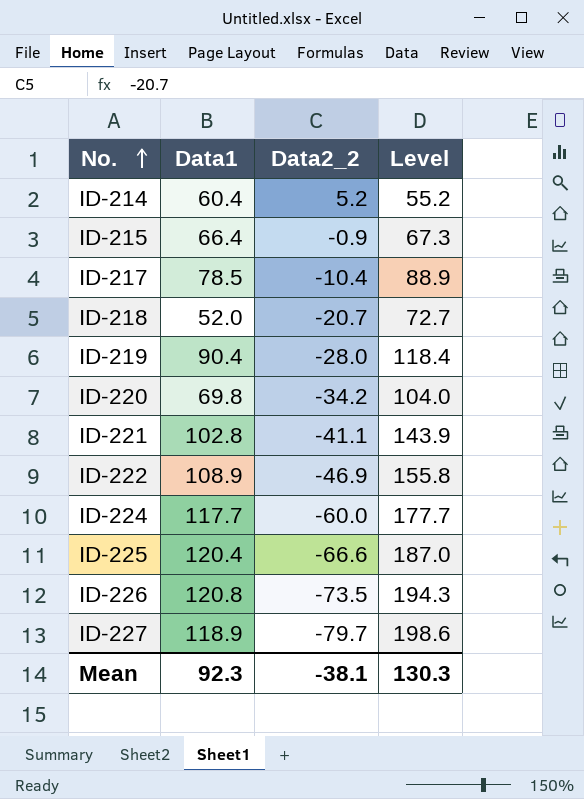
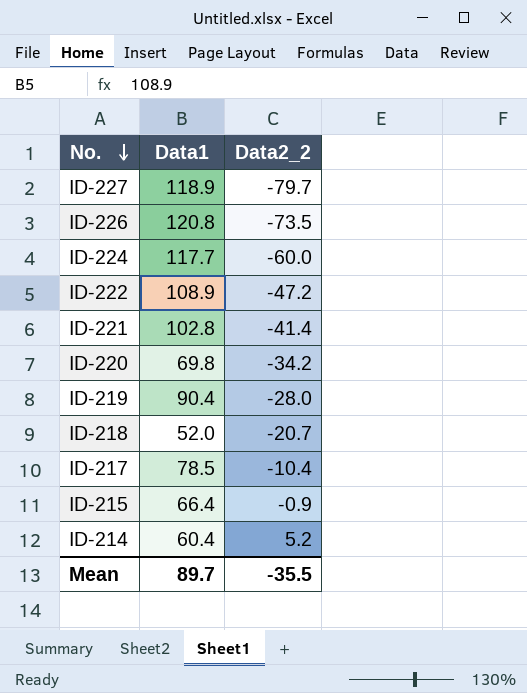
row order: No. ascending -> No. descending
column Level | formula: [Data1] - [Data2_2] -> none
row ID-225: 120.4 | -66.6 | 187.0 -> none
ID-222 | Data2_2: -46.9 -> -47.2
ID-221 | Data2_2: -41.1 -> -41.4
Mean | Data1: 92.3 -> 89.7
Mean | Data2_2: -38.1 -> -35.5

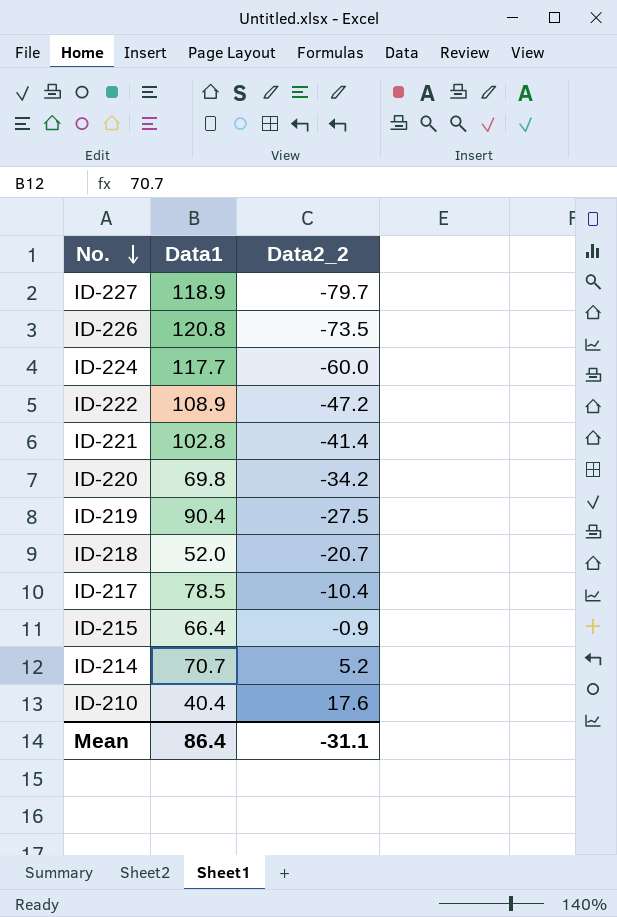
ID-219 | Data2_2: -28.0 -> -27.5
ID-214 | Data1: 60.4 -> 70.7
row ID-210: none -> 40.4 | 17.6
Mean | Data1: 89.7 -> 86.4
Mean | Data2_2: -35.5 -> -31.1

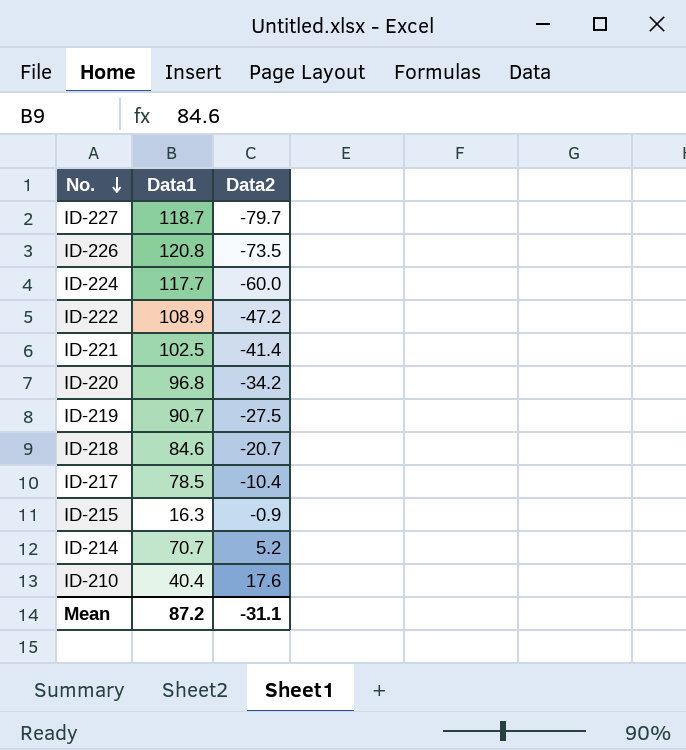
column name: Data2_2 -> Data2
ID-227 | Data1: 118.9 -> 118.7
ID-221 | Data1: 102.8 -> 102.5
ID-220 | Data1: 69.8 -> 96.8
ID-219 | Data1: 90.4 -> 90.7
ID-218 | Data1: 52.0 -> 84.6
ID-215 | Data1: 66.4 -> 16.3
Mean | Data1: 86.4 -> 87.2

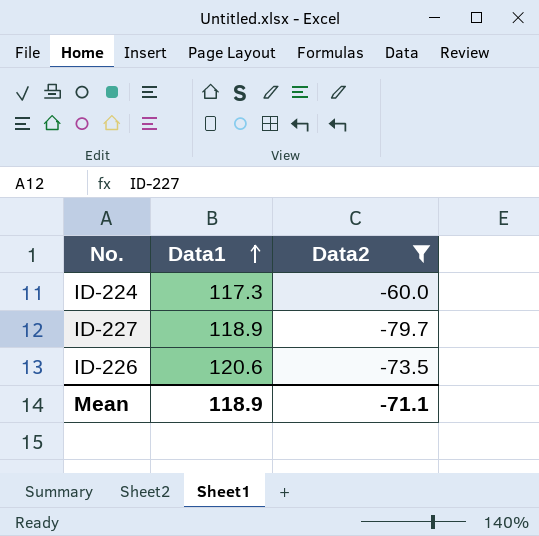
filter: none -> Data2 <= -60.0
row order: No. descending -> Data1 ascending
ID-224 | Data1: 117.7 -> 117.3
ID-227 | Data1: 118.7 -> 118.9
ID-226 | Data1: 120.8 -> 120.6
Mean | Data1: 87.2 -> 118.9
Mean | Data2: -31.1 -> -71.1

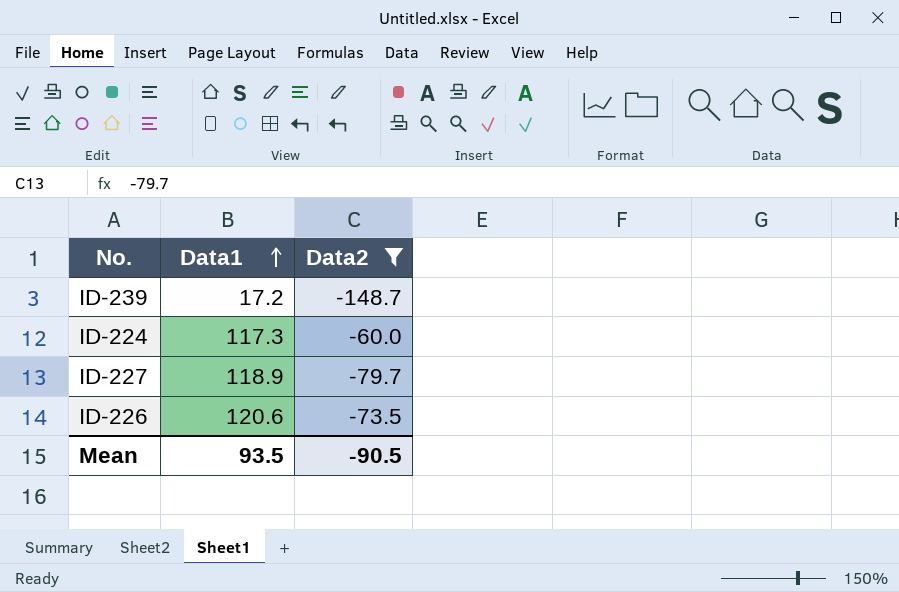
row ID-239: none -> 17.2 | -148.7
Mean | Data1: 118.9 -> 93.5
Mean | Data2: -71.1 -> -90.5

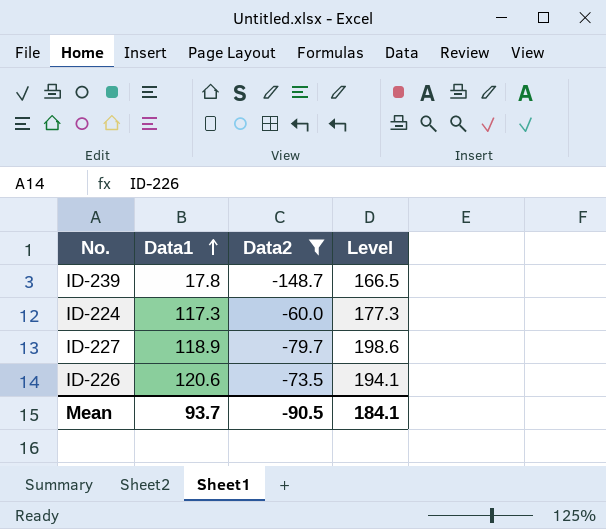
column Level | formula: none -> [Data1] - [Data2]
ID-239 | Data1: 17.2 -> 17.8
Mean | Data1: 93.5 -> 93.7

